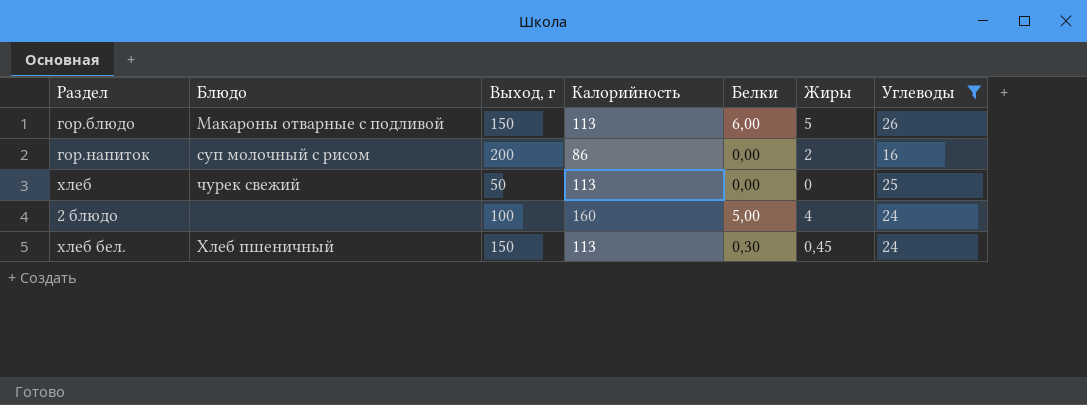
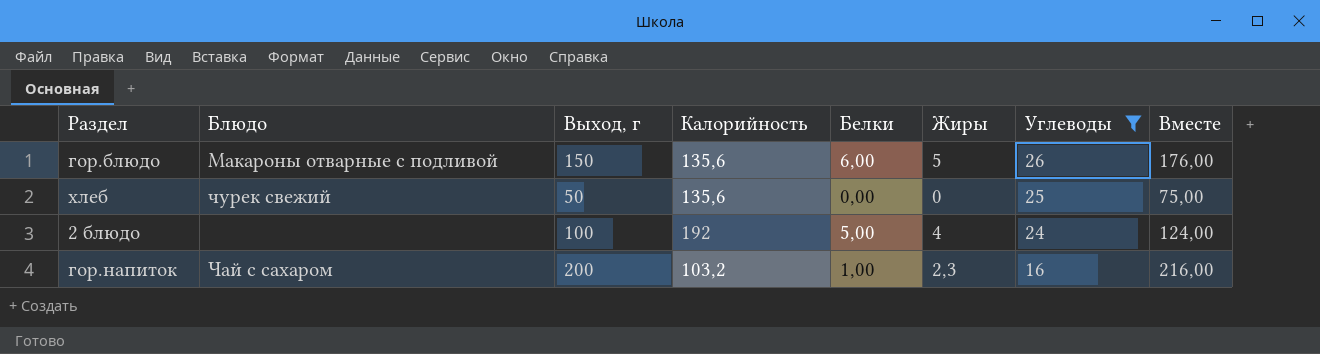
row order: none -> Углеводы descending
column Вместе | formula: none -> [Выход, г] + [Углеводы]
row хлеб бел.: Хлеб пшеничный | 150 | 113 | 0,30 | 0,45 | 24 -> none
гор.блюдо | Калорийность: 113 -> 135,6
хлеб | Калорийность: 113 -> 135,6
2 блюдо | Калорийность: 160 -> 192
гор.напиток | Блюдо: суп молочный с рисом -> Чай с сахаром
гор.напиток | Калорийность: 86 -> 103,2
гор.напиток | Белки: 0,00 -> 1,00
гор.напиток | Жиры: 2 -> 2,3

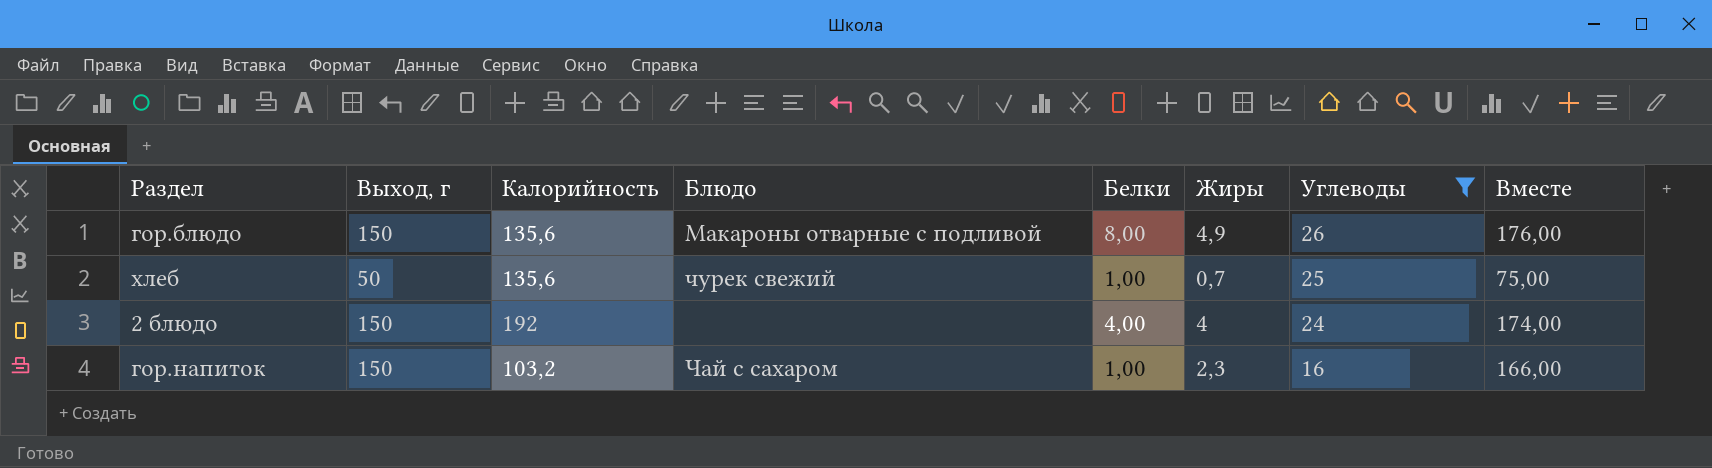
column Блюдо | position: 2 -> 4
гор.блюдо | Белки: 6,00 -> 8,00
гор.блюдо | Жиры: 5 -> 4,9
хлеб | Белки: 0,00 -> 1,00
хлеб | Жиры: 0 -> 0,7
2 блюдо | Выход, г: 100 -> 150
2 блюдо | Белки: 5,00 -> 4,00
2 блюдо | Вместе: 124,00 -> 174,00
гор.напиток | Выход, г: 200 -> 150
гор.напиток | Вместе: 216,00 -> 166,00

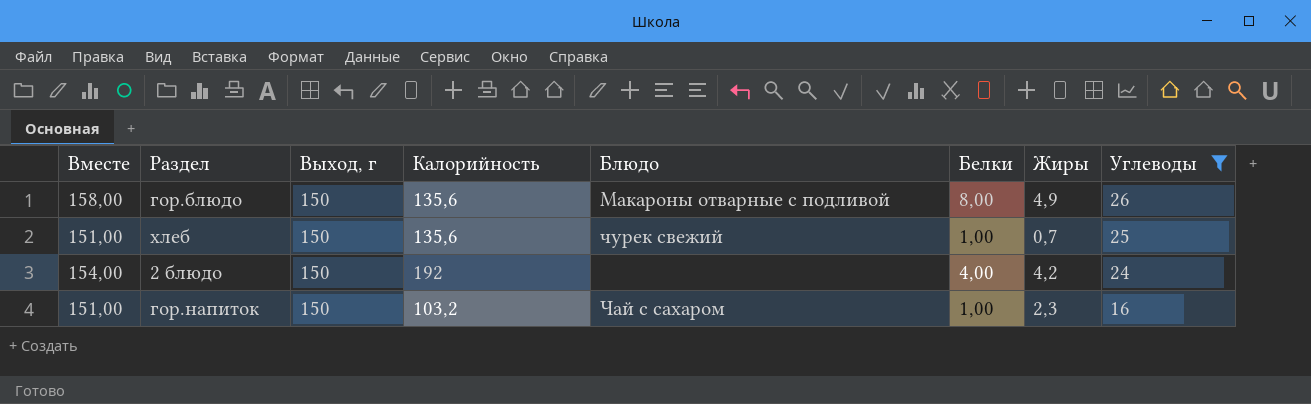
column Вместе | formula: [Выход, г] + [Углеводы] -> [Выход, г] + [Белки]
column Вместе | position: 8 -> 1
хлеб | Выход, г: 50 -> 150
2 блюдо | Жиры: 4 -> 4,2

